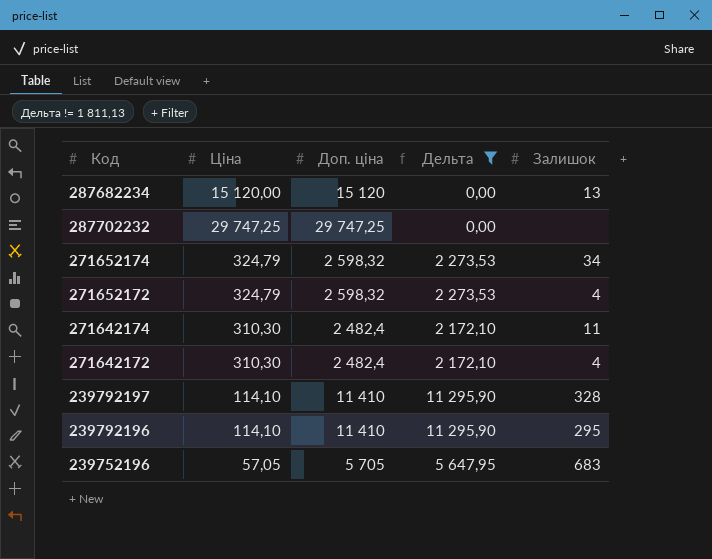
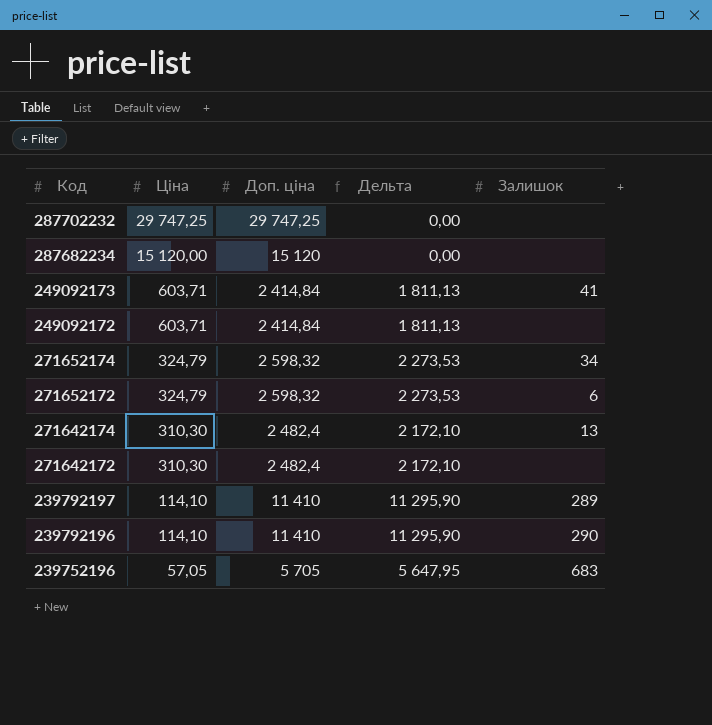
filter: Дельта != 1 811,13 -> none
row order: none -> Ціна descending
287682234 | Залишок: 13 -> none
271652172 | Залишок: 4 -> 6
271642174 | Залишок: 11 -> 13
271642172 | Залишок: 4 -> none
239792197 | Залишок: 328 -> 289
239792196 | Залишок: 295 -> 290

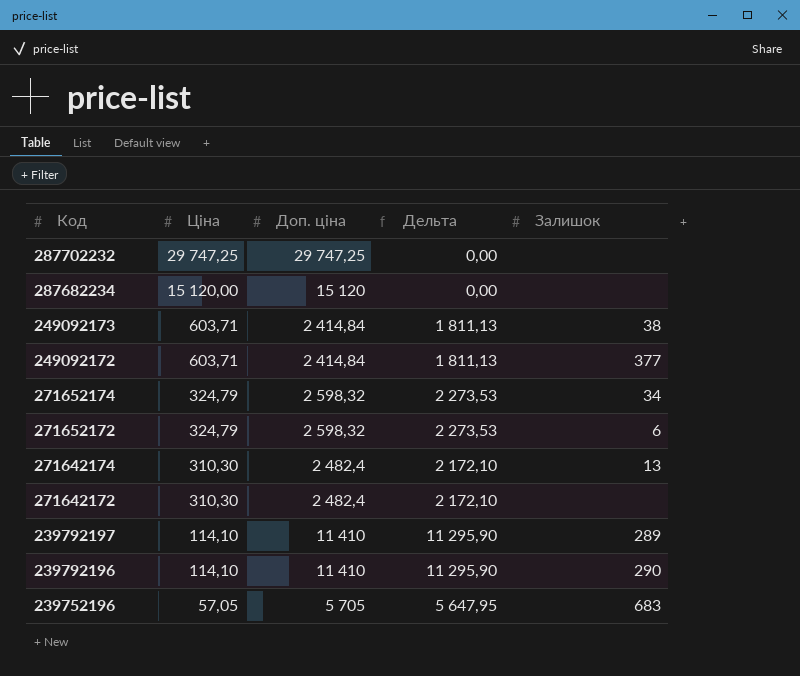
249092173 | Залишок: 41 -> 38
249092172 | Залишок: none -> 377

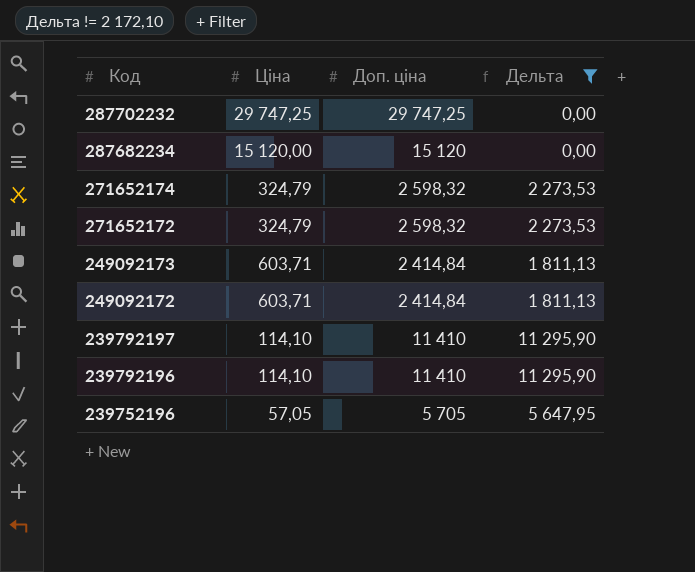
filter: none -> Дельта != 2 172,10
row order: Ціна descending -> Код descending
column Залишок | position: 5 -> none

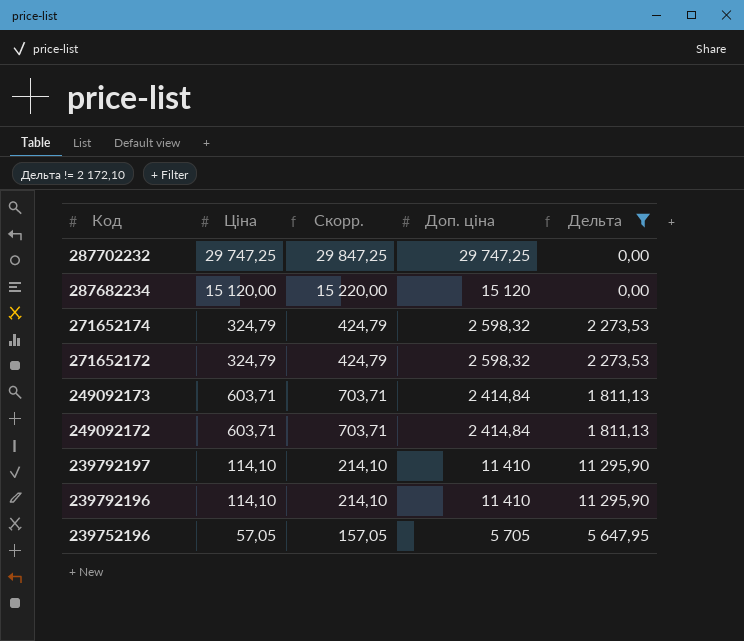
column Скорр. | formula: none -> [Ціна] + 100

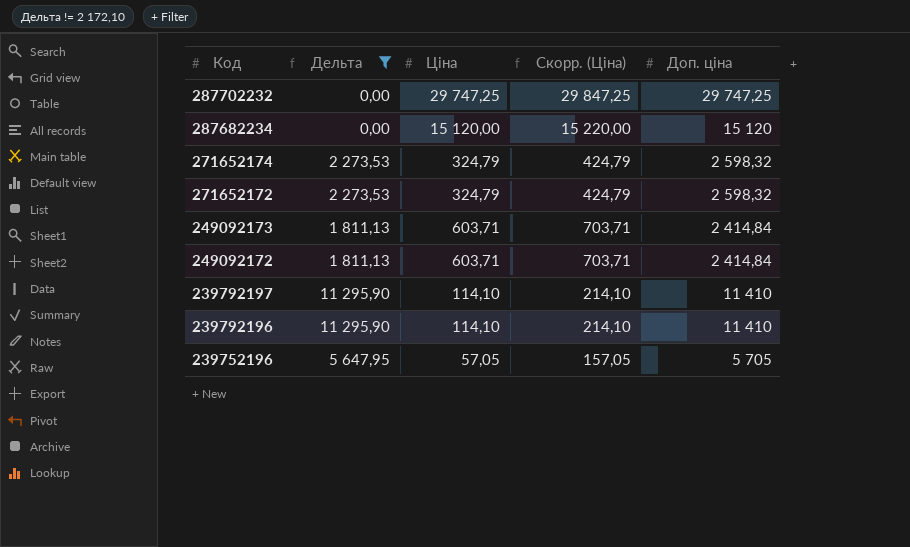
column Дельта | position: 5 -> 2
column name: Скорр. -> Скорр. (Ціна)

